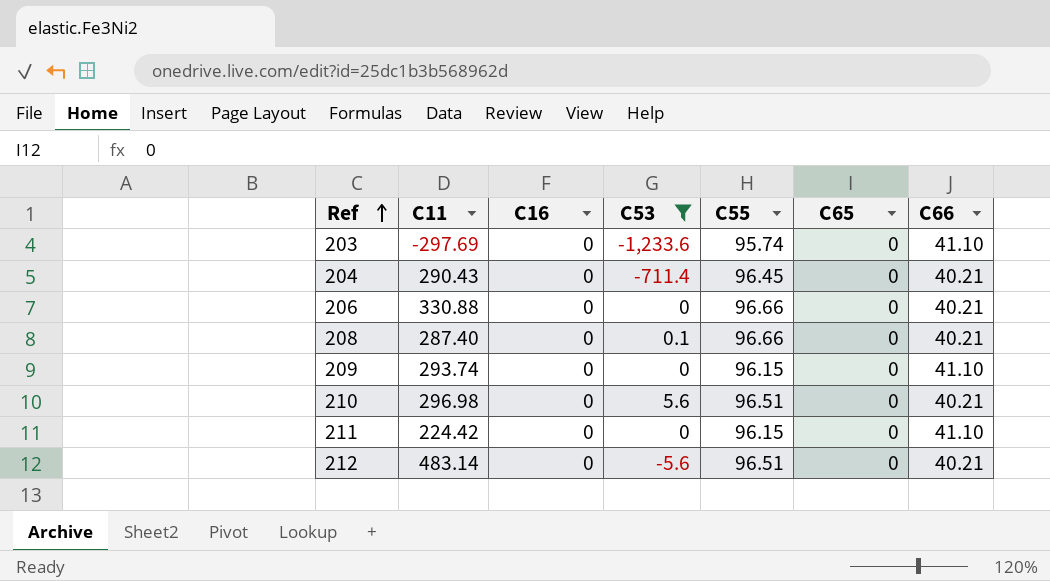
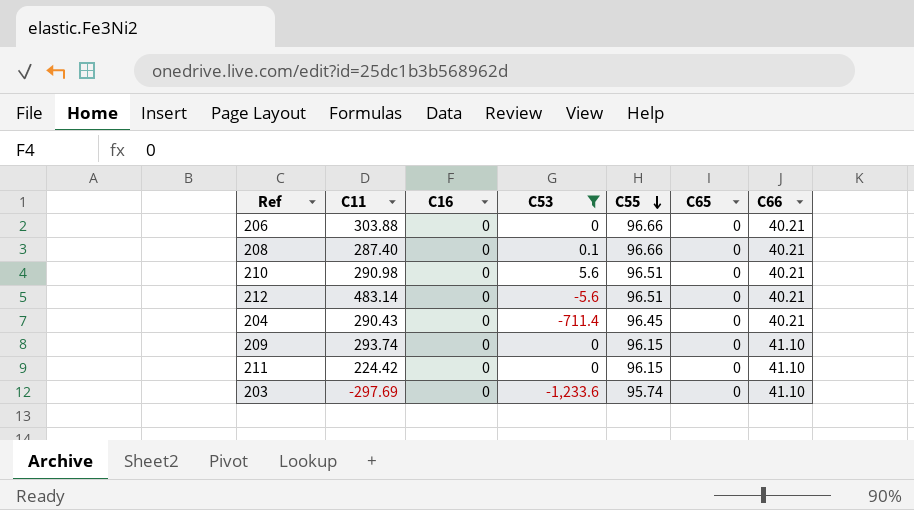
row order: Ref ascending -> C55 descending
206 | C11: 330.88 -> 303.88
210 | C11: 296.98 -> 290.98

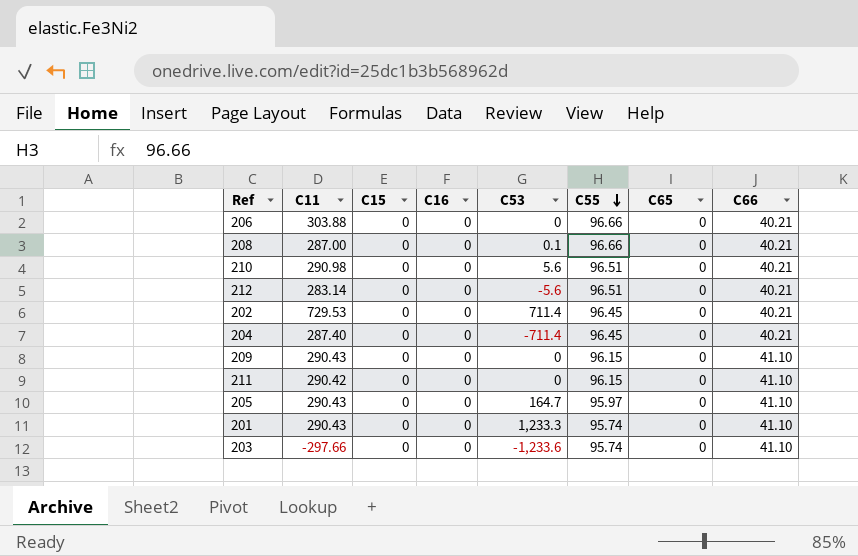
filter: C53 <= 5.6 -> none
column C15 | position: none -> 3
208 | C11: 287.40 -> 287.00
212 | C11: 483.14 -> 283.14
204 | C11: 290.43 -> 287.40
209 | C11: 293.74 -> 290.43
211 | C11: 224.42 -> 290.42
203 | C11: -297.69 -> -297.66

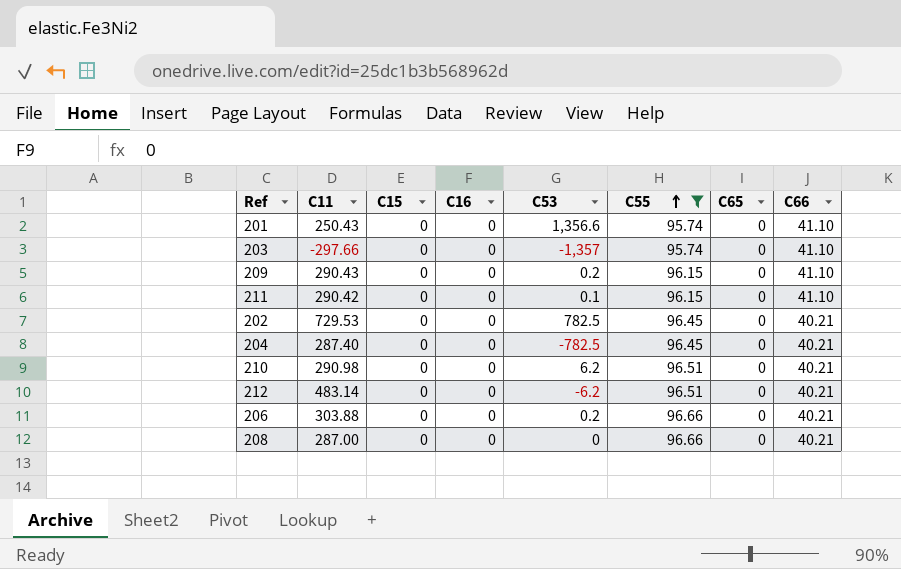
filter: none -> C55 != 95.97
row order: C55 descending -> C55 ascending
201 | C11: 290.43 -> 250.43
201 | C53: 1,233.3 -> 1,356.6
203 | C53: -1,233.6 -> -1,357
209 | C53: 0 -> 0.2
211 | C53: 0 -> 0.1
202 | C53: 711.4 -> 782.5
204 | C53: -711.4 -> -782.5
210 | C53: 5.6 -> 6.2
212 | C11: 283.14 -> 483.14
212 | C53: -5.6 -> -6.2
206 | C53: 0 -> 0.2
208 | C53: 0.1 -> 0

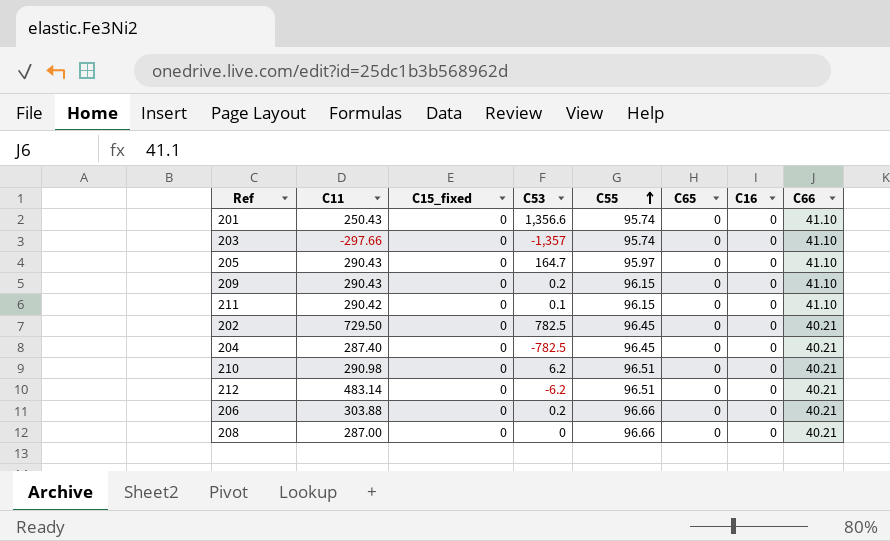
filter: C55 != 95.97 -> none
column name: C15 -> C15_fixed
column C16 | position: 4 -> 7
202 | C11: 729.53 -> 729.50

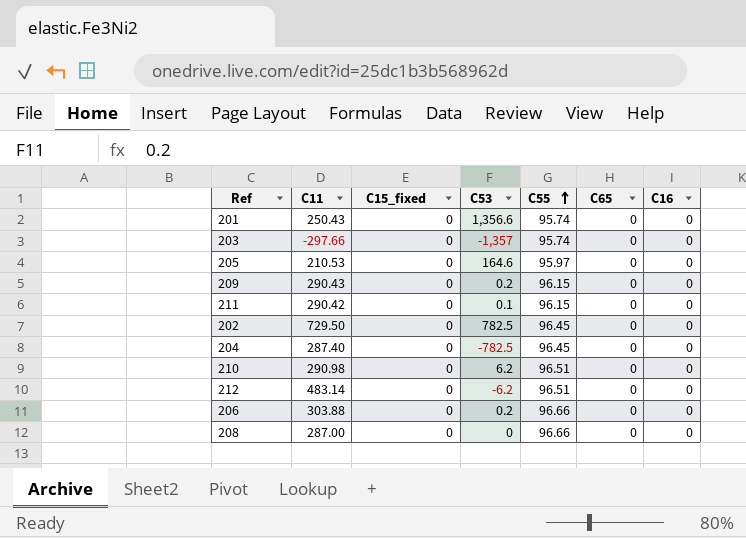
column C66 | position: 8 -> none
205 | C11: 290.43 -> 210.53
205 | C53: 164.7 -> 164.6

